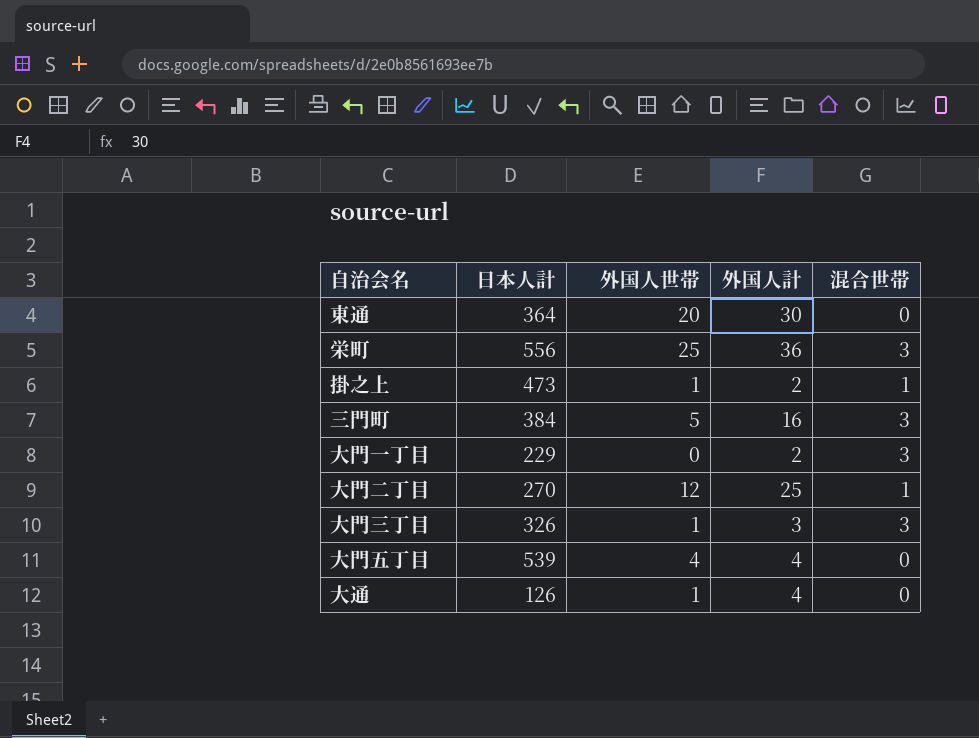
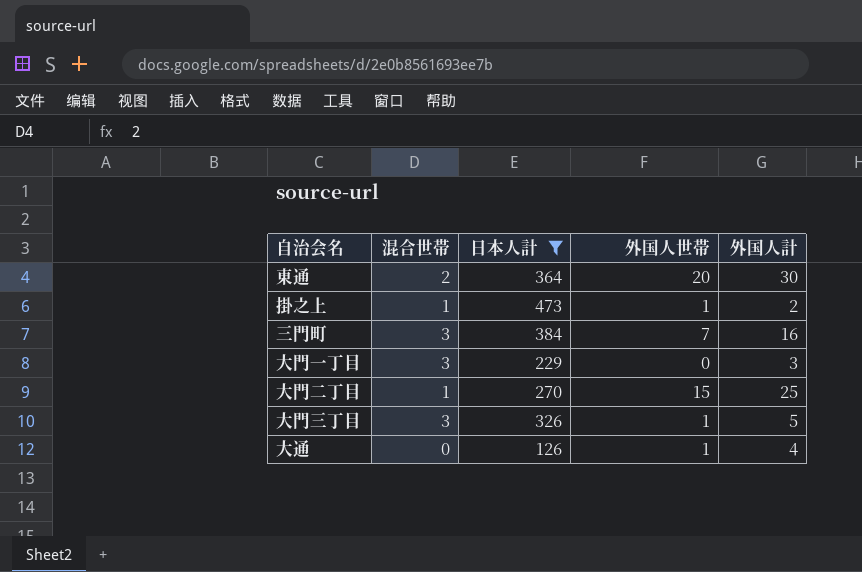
filter: none -> 日本人計 <= 473
column 混合世帯 | position: 5 -> 2
東通 | 混合世帯: 0 -> 2
三門町 | 外国人世帯: 5 -> 7
大門一丁目 | 外国人計: 2 -> 3
大門二丁目 | 外国人世帯: 12 -> 15
大門三丁目 | 外国人計: 3 -> 5

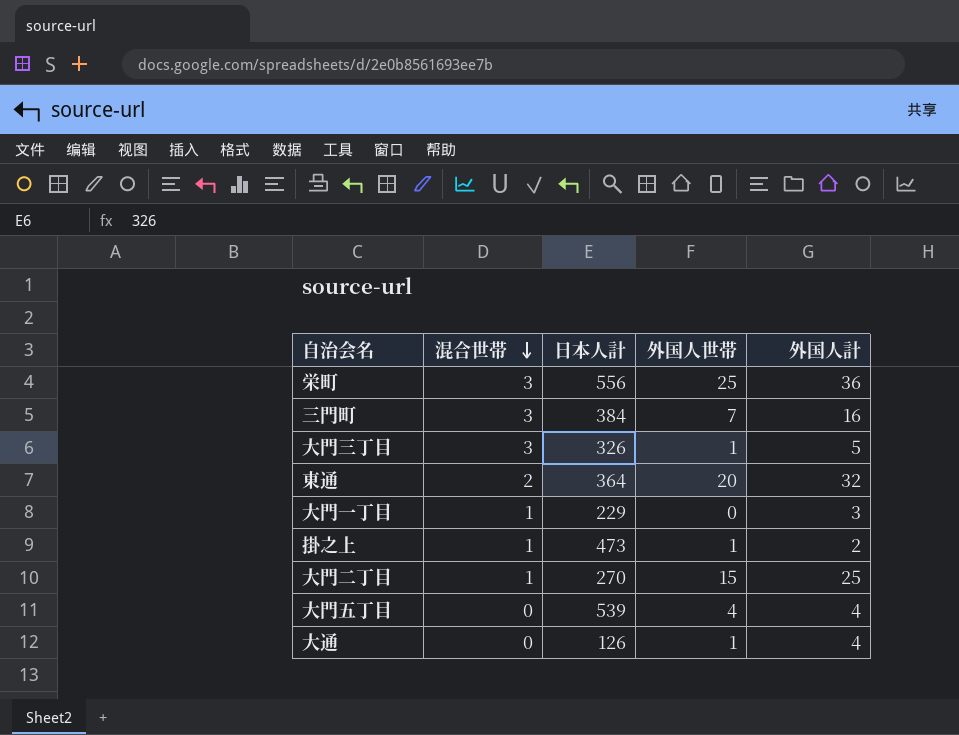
filter: 日本人計 <= 473 -> none
row order: none -> 混合世帯 descending
東通 | 外国人計: 30 -> 32
大門一丁目 | 混合世帯: 3 -> 1

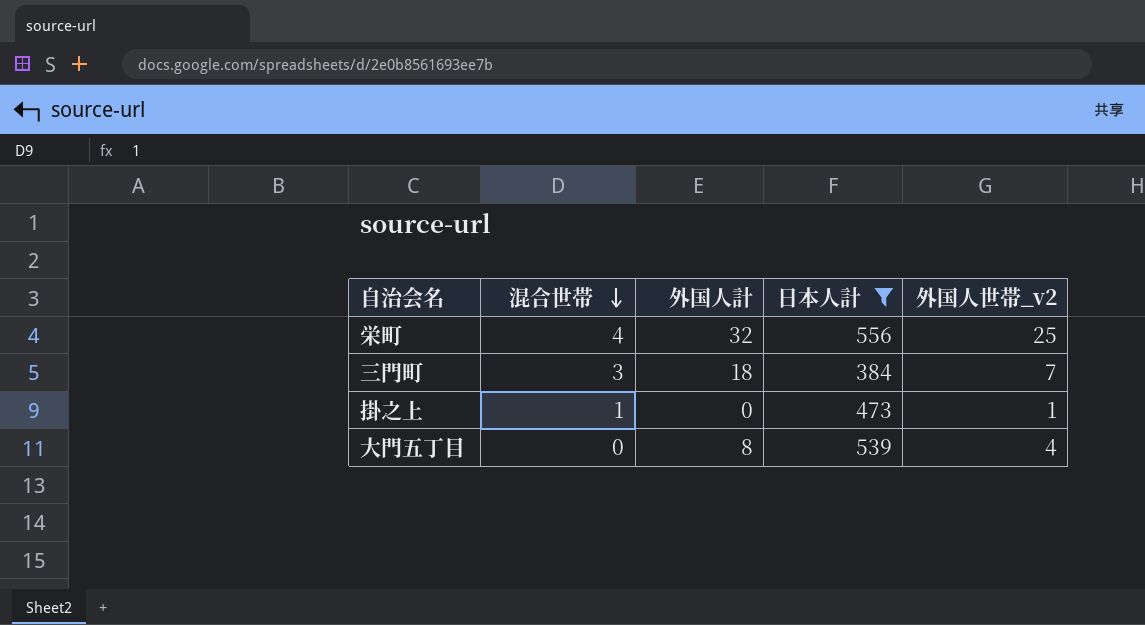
filter: none -> 日本人計 >= 384
column 外国人計 | position: 5 -> 3
column name: 外国人世帯 -> 外国人世帯_v2
栄町 | 混合世帯: 3 -> 4
栄町 | 外国人計: 36 -> 32
三門町 | 外国人計: 16 -> 18
掛之上 | 外国人計: 2 -> 0
大門五丁目 | 外国人計: 4 -> 8

